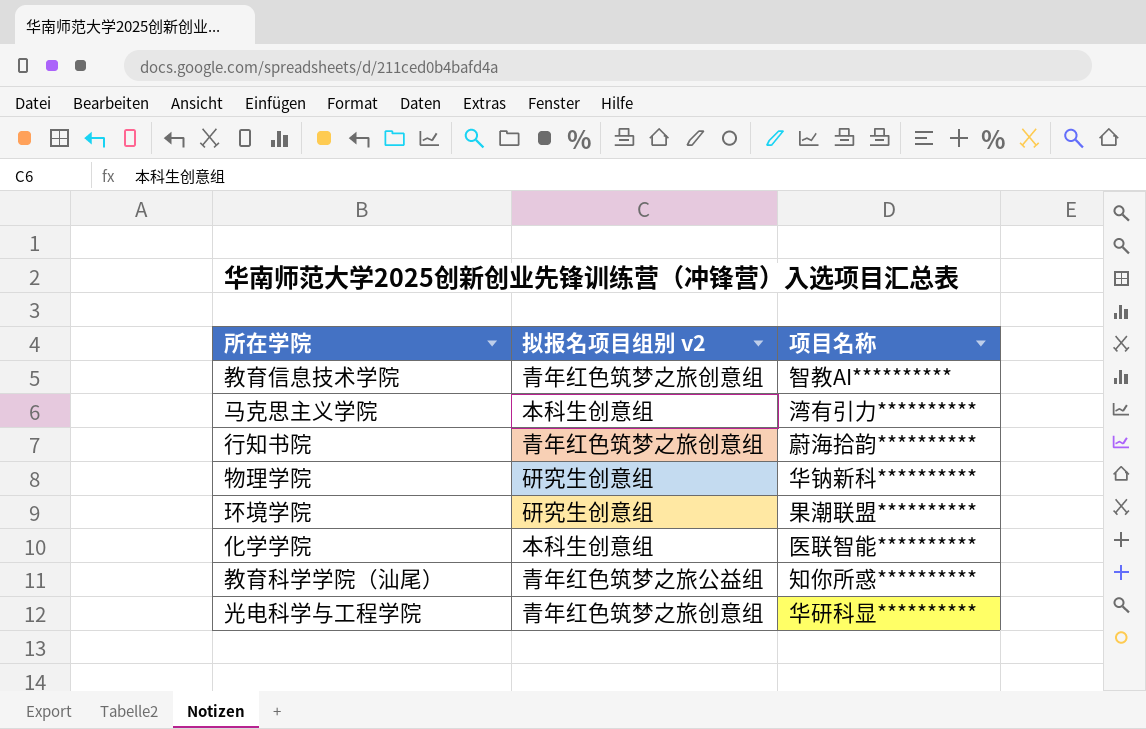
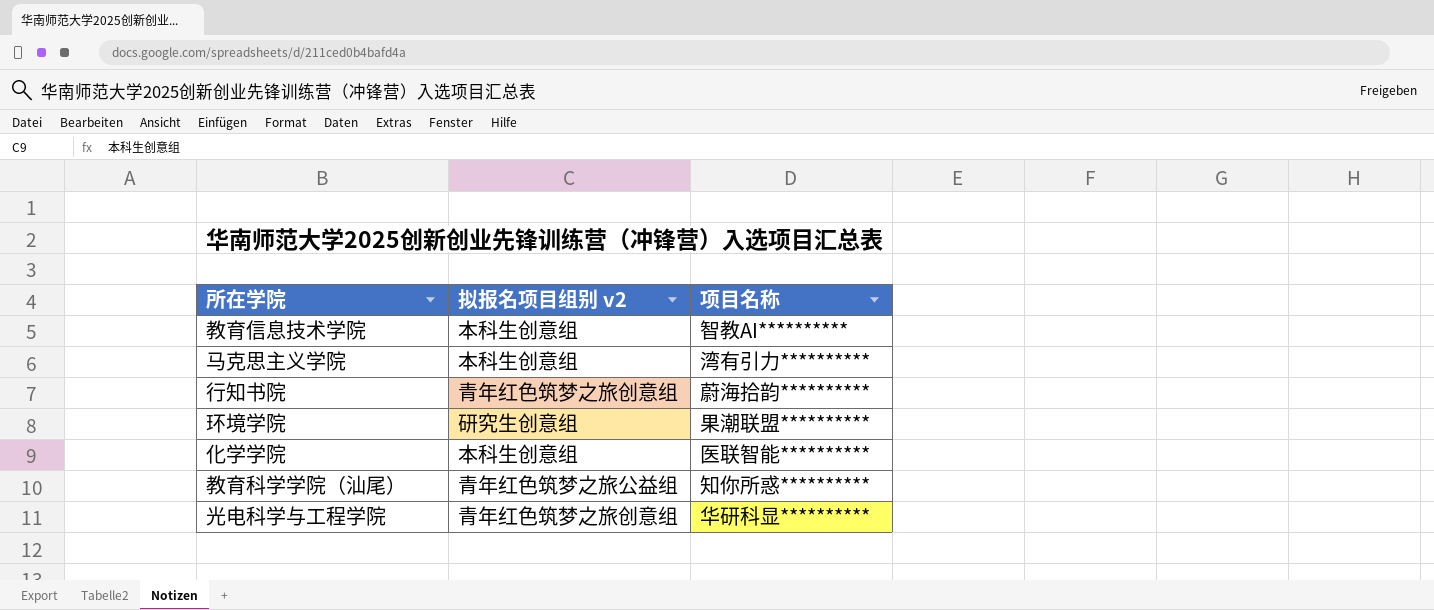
row 物理学院: 研究生创意组 | 华钠新科********** -> none
教育信息技术学院 | 拟报名项目组别 v2: 青年红色筑梦之旅创意组 -> 本科生创意组

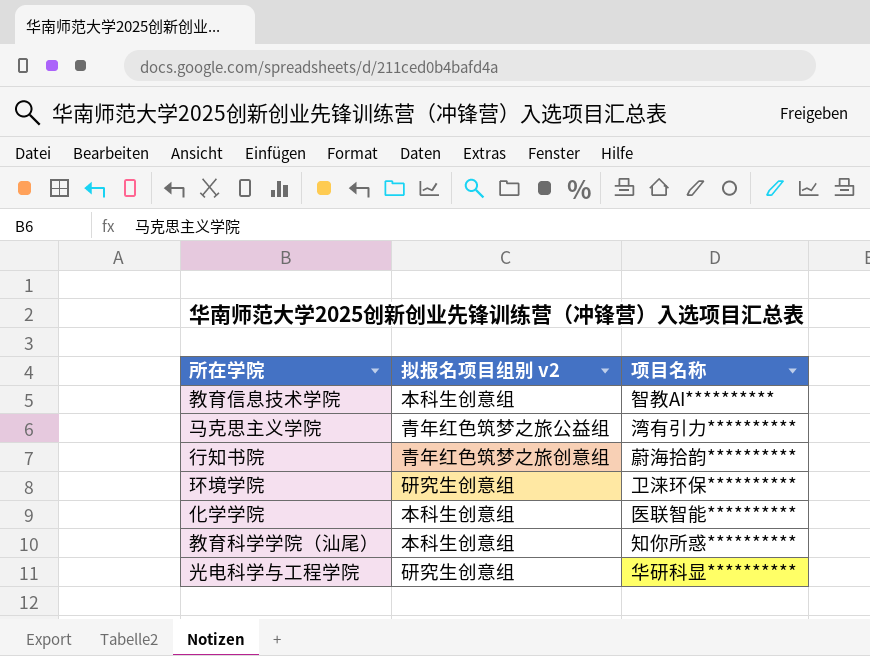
马克思主义学院 | 拟报名项目组别 v2: 本科生创意组 -> 青年红色筑梦之旅公益组
环境学院 | 项目名称: 果潮联盟********** -> 卫涞环保**********
教育科学学院（汕尾） | 拟报名项目组别 v2: 青年红色筑梦之旅公益组 -> 本科生创意组
光电科学与工程学院 | 拟报名项目组别 v2: 青年红色筑梦之旅创意组 -> 研究生创意组

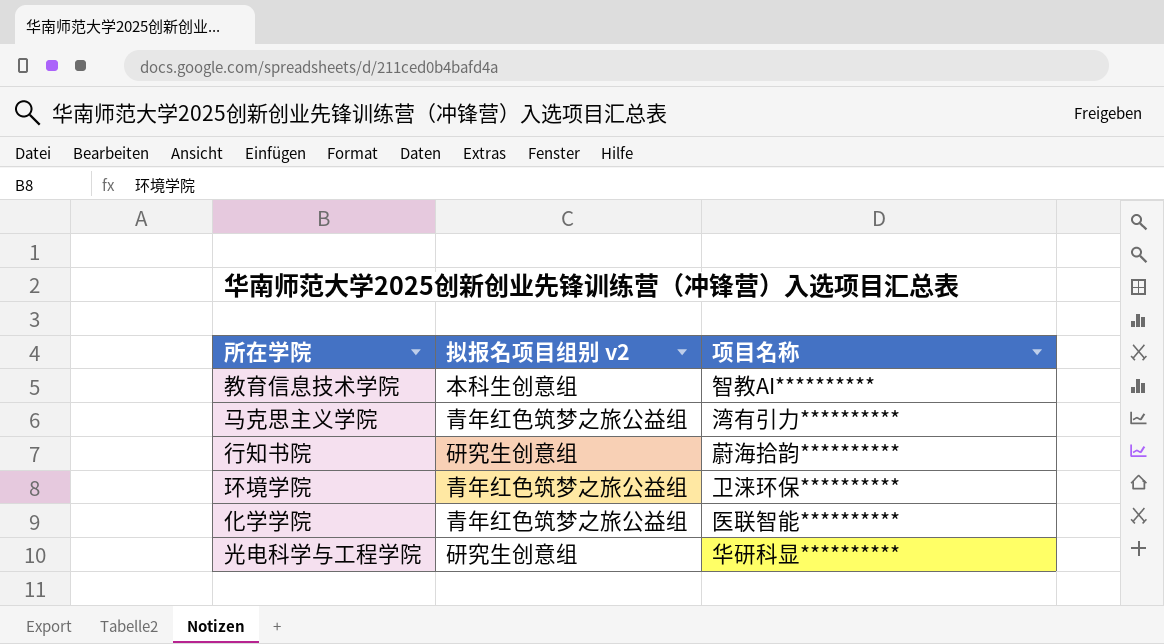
row 教育科学学院（汕尾）: 本科生创意组 | 知你所惑********** -> none
行知书院 | 拟报名项目组别 v2: 青年红色筑梦之旅创意组 -> 研究生创意组
环境学院 | 拟报名项目组别 v2: 研究生创意组 -> 青年红色筑梦之旅公益组
化学学院 | 拟报名项目组别 v2: 本科生创意组 -> 青年红色筑梦之旅公益组

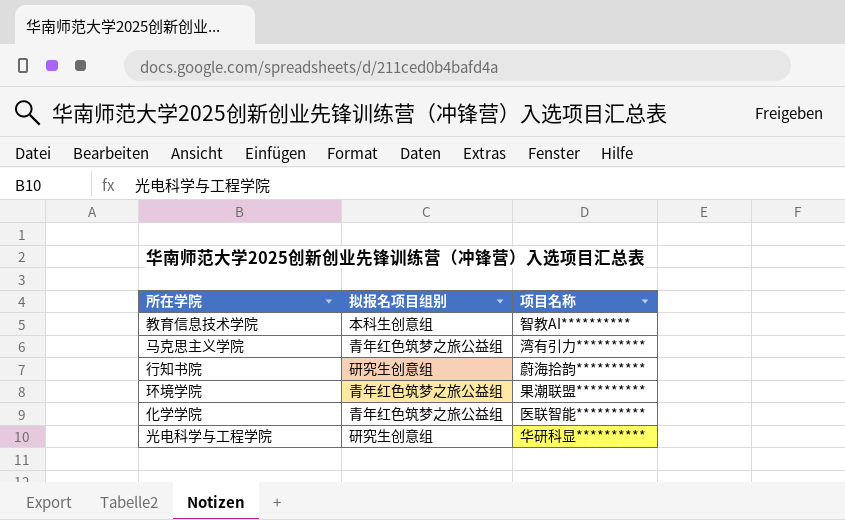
column name: 拟报名项目组别 v2 -> 拟报名项目组别
环境学院 | 项目名称: 卫涞环保********** -> 果潮联盟**********

